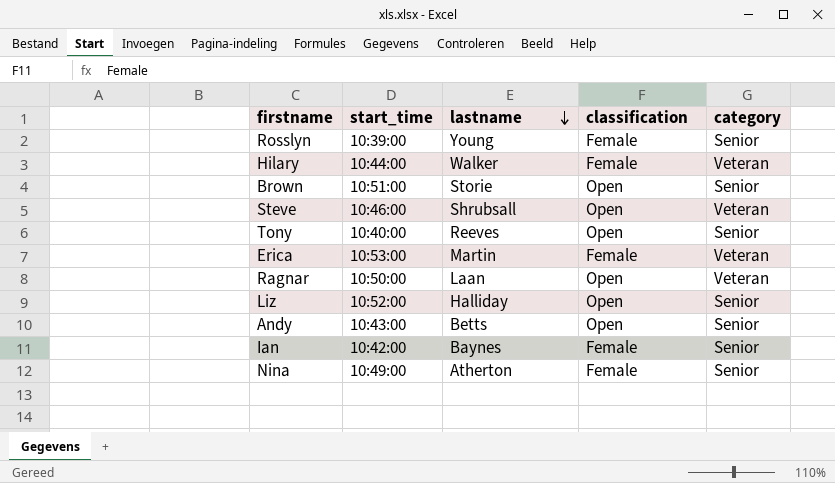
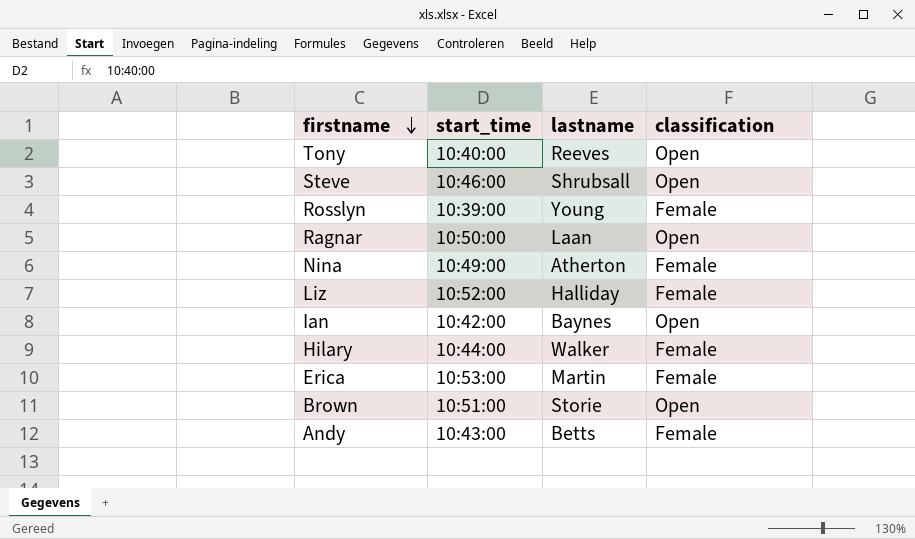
row order: lastname descending -> firstname descending
column category | position: 5 -> none
Liz | classification: Open -> Female
Ian | classification: Female -> Open
Andy | classification: Open -> Female

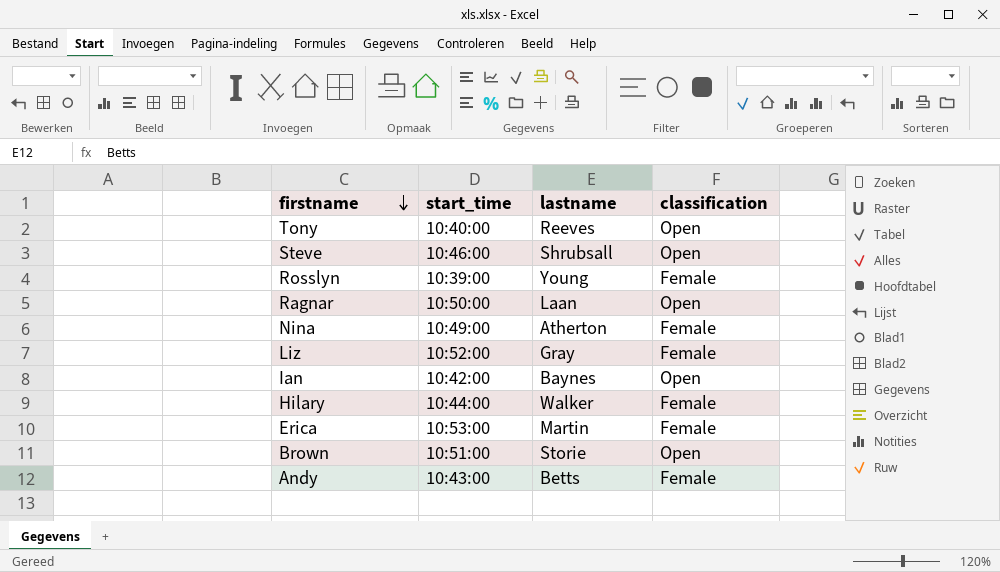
Liz | lastname: Halliday -> Gray

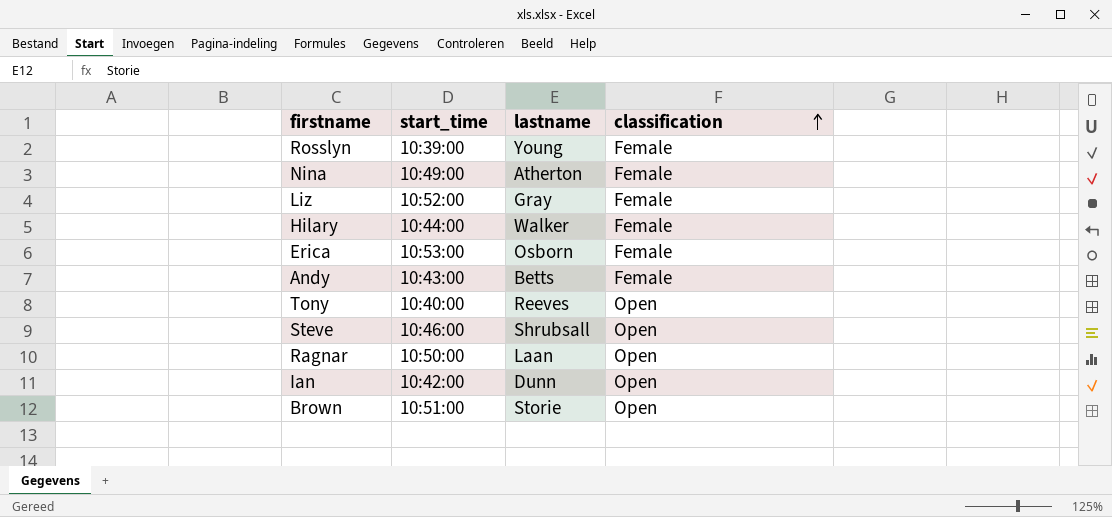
row order: firstname descending -> classification ascending
Erica | lastname: Martin -> Osborn
Ian | lastname: Baynes -> Dunn

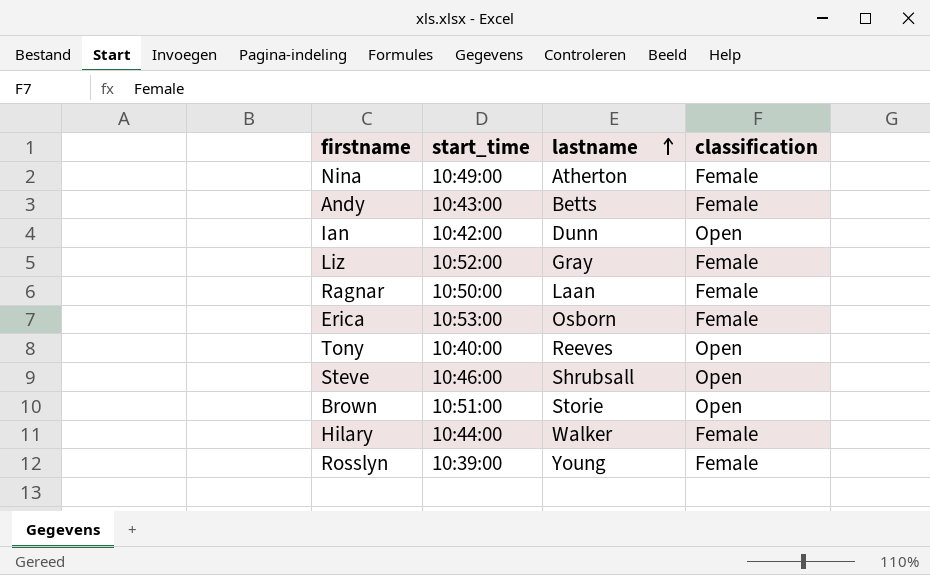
row order: classification ascending -> lastname ascending
Ragnar | classification: Open -> Female

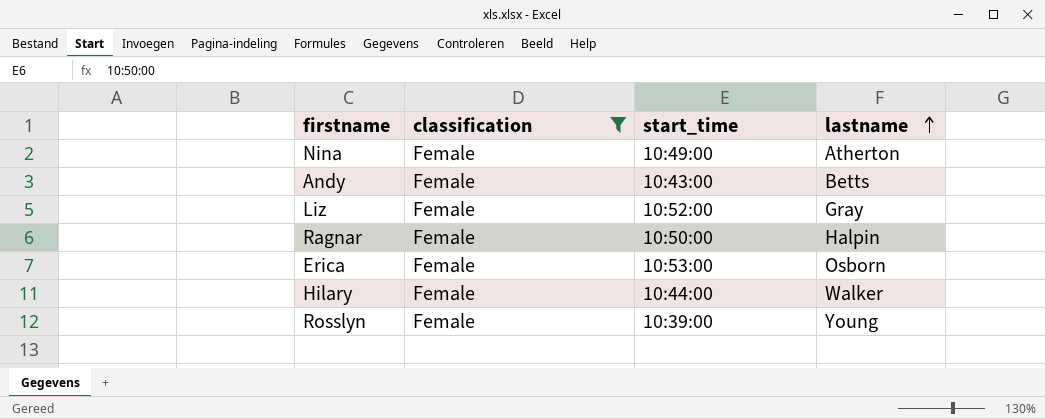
filter: none -> classification = Female
column classification | position: 4 -> 2
Ragnar | lastname: Laan -> Halpin

